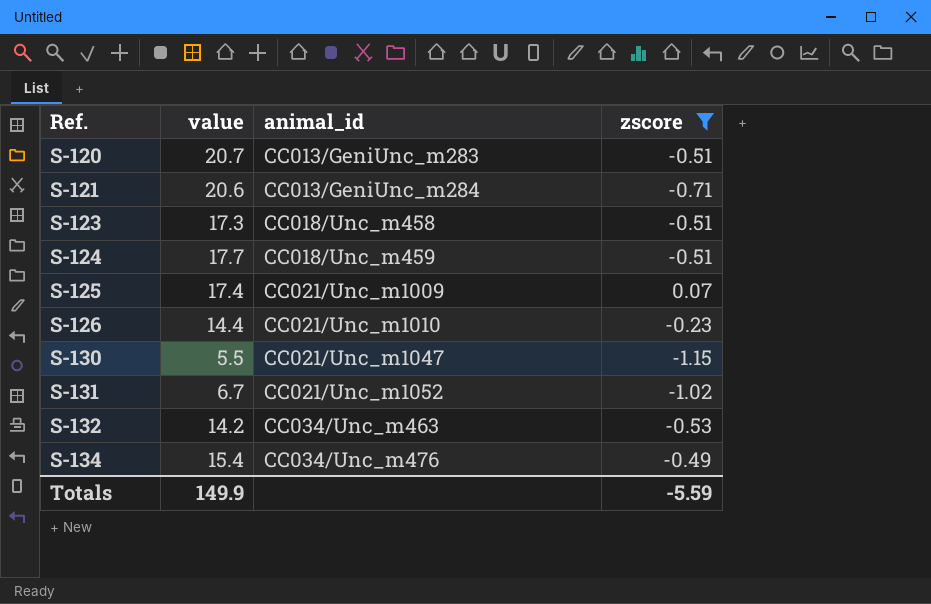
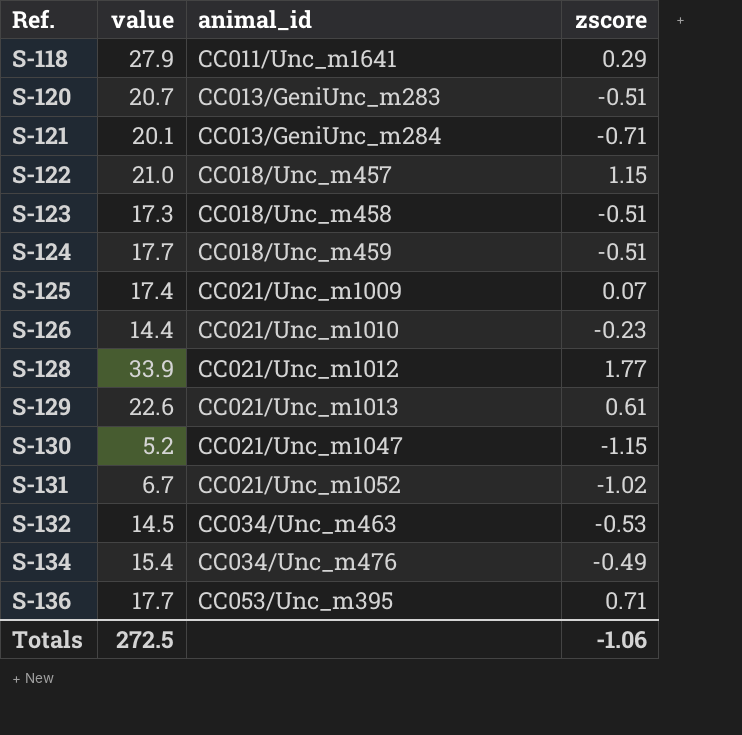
filter: zscore <= 0.07 -> none
S-121 | value: 20.6 -> 20.1
S-130 | value: 5.5 -> 5.2
S-132 | value: 14.2 -> 14.5
Totals | value: 149.9 -> 272.5
Totals | zscore: -5.59 -> -1.06

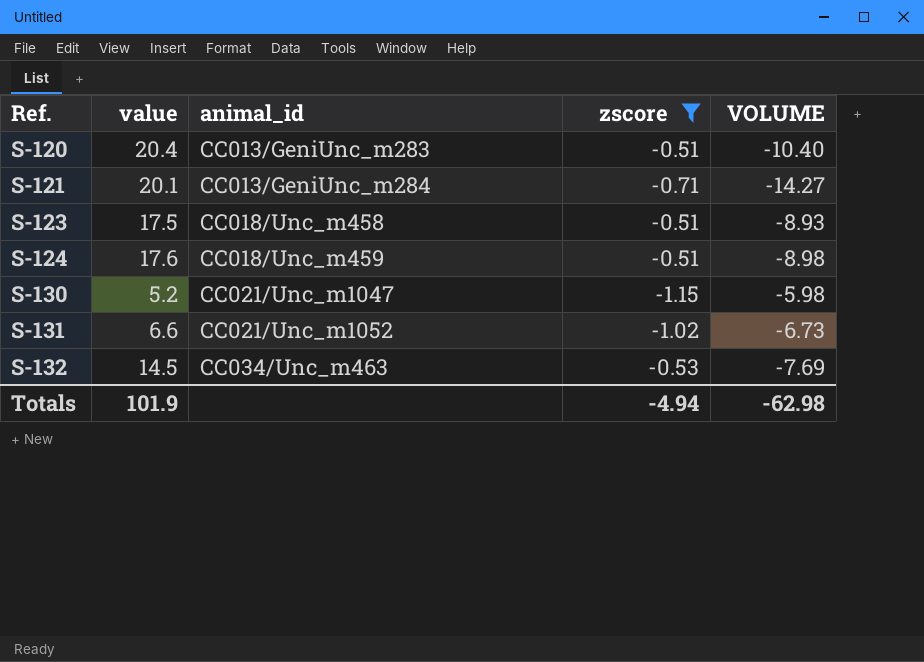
filter: none -> zscore <= -0.51
column VOLUME | formula: none -> [value] * [zscore]
S-120 | value: 20.7 -> 20.4
S-123 | value: 17.3 -> 17.5
S-124 | value: 17.7 -> 17.6
S-131 | value: 6.7 -> 6.6
Totals | value: 272.5 -> 101.9
Totals | zscore: -1.06 -> -4.94

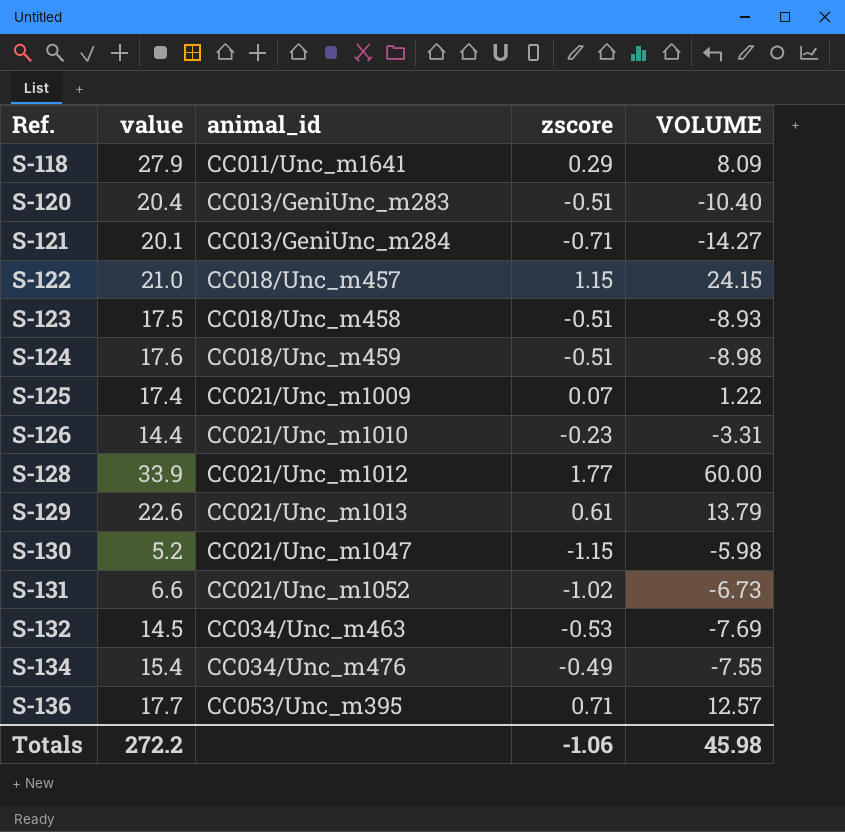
filter: zscore <= -0.51 -> none
Totals | value: 101.9 -> 272.2
Totals | zscore: -4.94 -> -1.06
Totals | VOLUME: -62.98 -> 45.98

